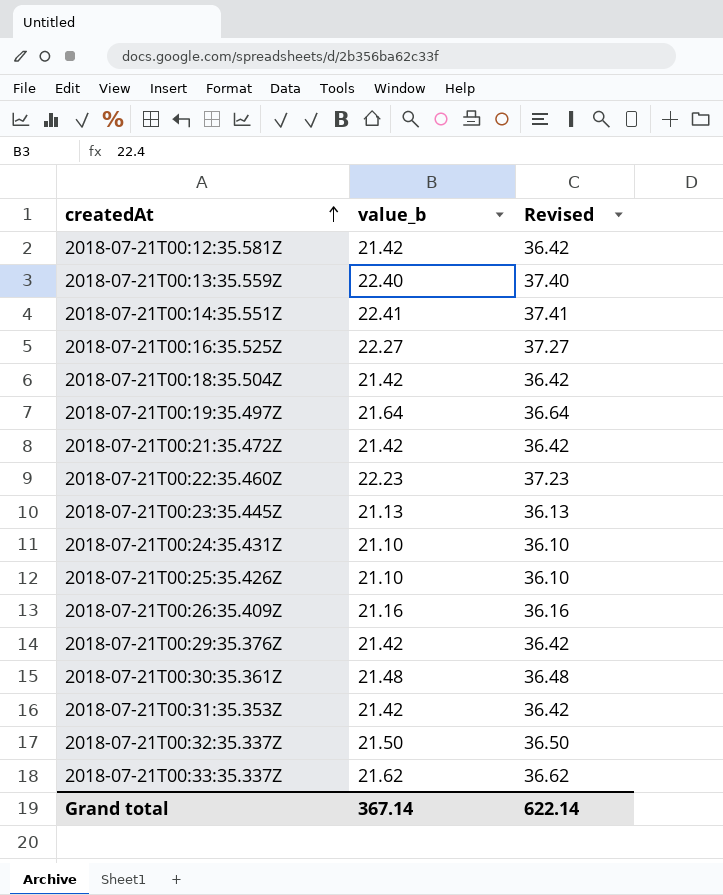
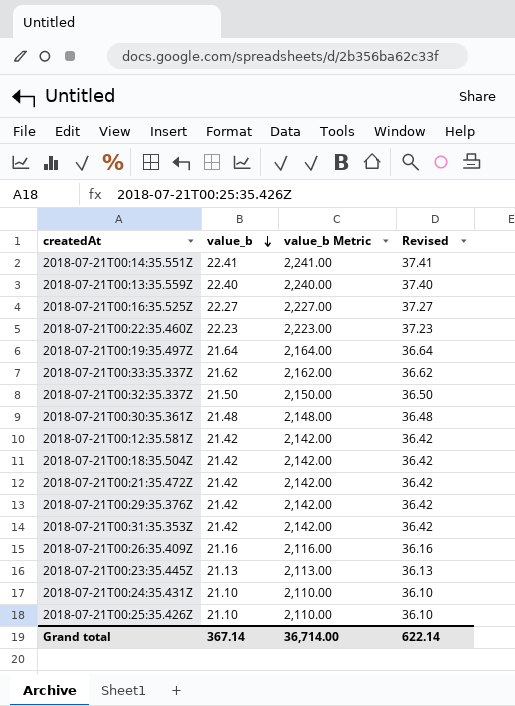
row order: createdAt ascending -> value_b descending
column value_b Metric | formula: none -> [value_b] * 100

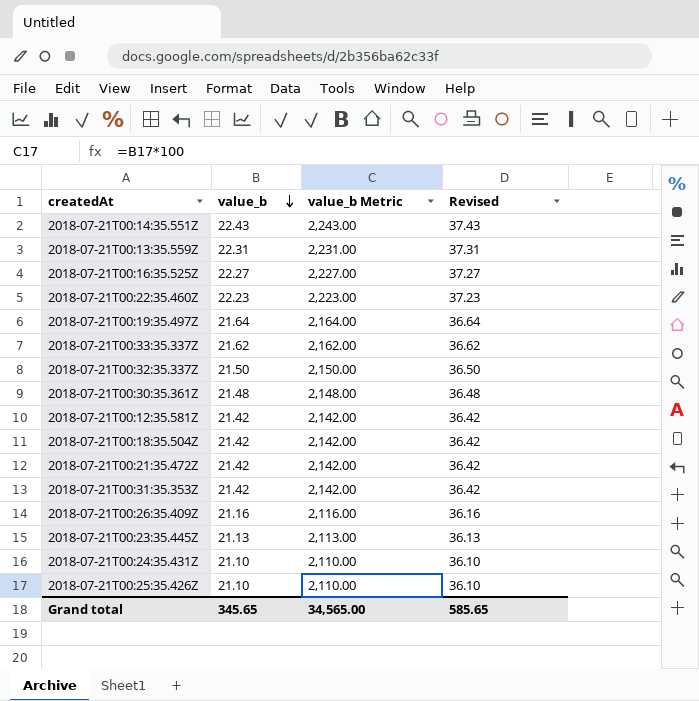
row 2018-07-21T00:29:35.376Z: 21.42 | 2,142.00 | 36.42 -> none
2018-07-21T00:14:35.551Z | value_b: 22.41 -> 22.43
2018-07-21T00:14:35.551Z | value_b Metric: 2,241.00 -> 2,243.00
2018-07-21T00:14:35.551Z | Revised: 37.41 -> 37.43
2018-07-21T00:13:35.559Z | value_b: 22.40 -> 22.31
2018-07-21T00:13:35.559Z | value_b Metric: 2,240.00 -> 2,231.00
2018-07-21T00:13:35.559Z | Revised: 37.40 -> 37.31
Grand total | value_b: 367.14 -> 345.65
Grand total | value_b Metric: 36,714.00 -> 34,565.00
Grand total | Revised: 622.14 -> 585.65

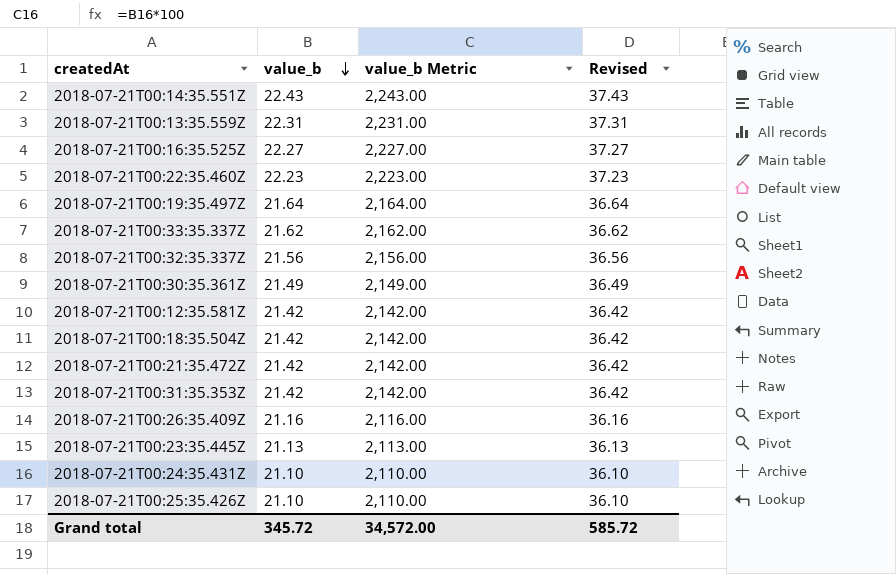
2018-07-21T00:32:35.337Z | value_b: 21.50 -> 21.56
2018-07-21T00:32:35.337Z | value_b Metric: 2,150.00 -> 2,156.00
2018-07-21T00:32:35.337Z | Revised: 36.50 -> 36.56
2018-07-21T00:30:35.361Z | value_b: 21.48 -> 21.49
2018-07-21T00:30:35.361Z | value_b Metric: 2,148.00 -> 2,149.00
2018-07-21T00:30:35.361Z | Revised: 36.48 -> 36.49
Grand total | value_b: 345.65 -> 345.72
Grand total | value_b Metric: 34,565.00 -> 34,572.00
Grand total | Revised: 585.65 -> 585.72

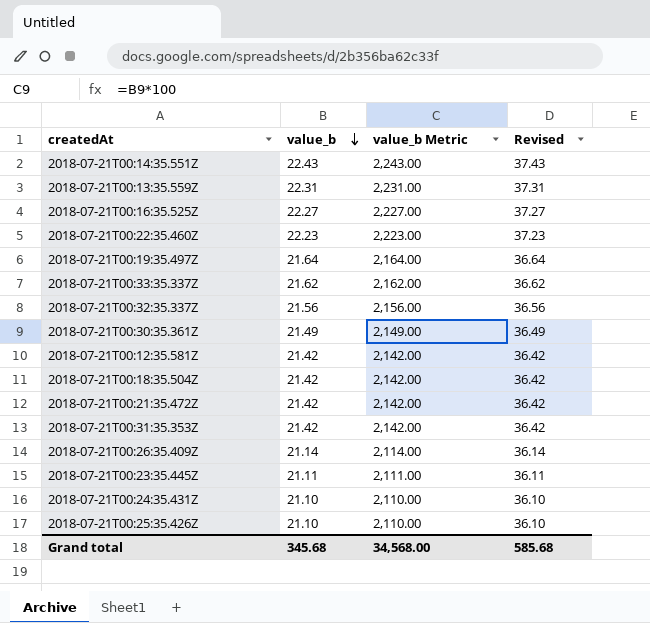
2018-07-21T00:26:35.409Z | value_b: 21.16 -> 21.14
2018-07-21T00:26:35.409Z | value_b Metric: 2,116.00 -> 2,114.00
2018-07-21T00:26:35.409Z | Revised: 36.16 -> 36.14
2018-07-21T00:23:35.445Z | value_b: 21.13 -> 21.11
2018-07-21T00:23:35.445Z | value_b Metric: 2,113.00 -> 2,111.00
2018-07-21T00:23:35.445Z | Revised: 36.13 -> 36.11
Grand total | value_b: 345.72 -> 345.68
Grand total | value_b Metric: 34,572.00 -> 34,568.00
Grand total | Revised: 585.72 -> 585.68

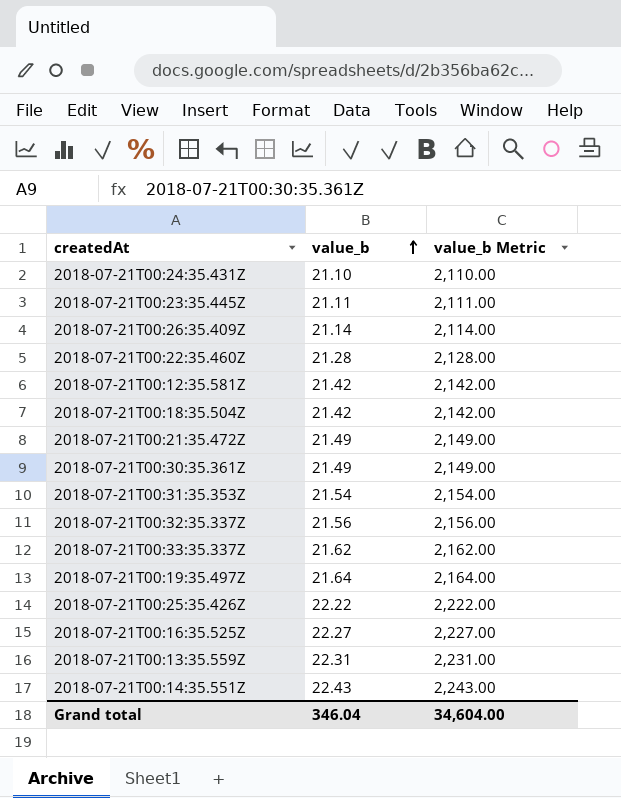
row order: value_b descending -> value_b ascending
column Revised | formula: [value_b] + 15 -> none
2018-07-21T00:22:35.460Z | value_b: 22.23 -> 21.28
2018-07-21T00:22:35.460Z | value_b Metric: 2,223.00 -> 2,128.00
2018-07-21T00:21:35.472Z | value_b: 21.42 -> 21.49
2018-07-21T00:21:35.472Z | value_b Metric: 2,142.00 -> 2,149.00
2018-07-21T00:31:35.353Z | value_b: 21.42 -> 21.54
2018-07-21T00:31:35.353Z | value_b Metric: 2,142.00 -> 2,154.00
2018-07-21T00:25:35.426Z | value_b: 21.10 -> 22.22
2018-07-21T00:25:35.426Z | value_b Metric: 2,110.00 -> 2,222.00
Grand total | value_b: 345.68 -> 346.04
Grand total | value_b Metric: 34,568.00 -> 34,604.00

